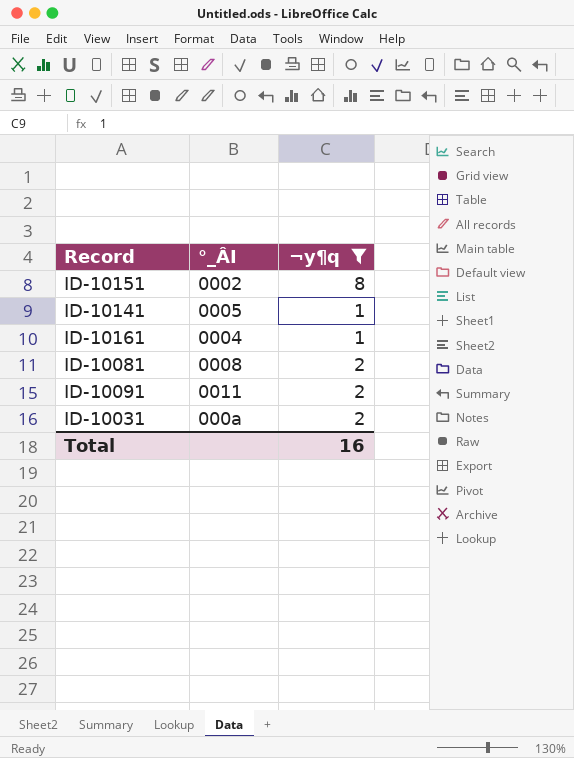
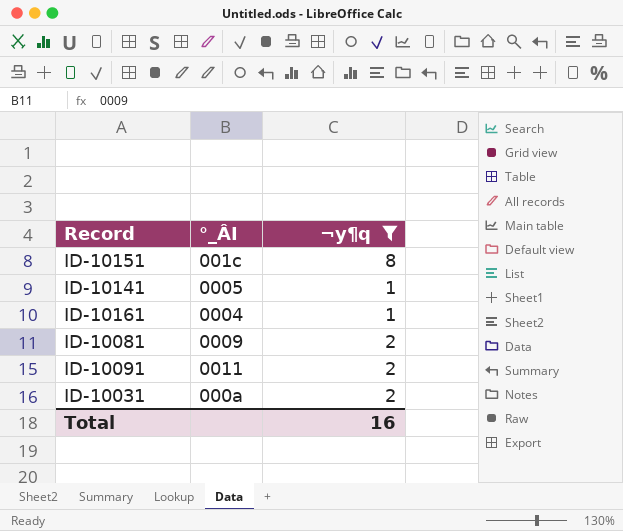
ID-10151 | °_ÂI: 0002 -> 001c
ID-10081 | °_ÂI: 0008 -> 0009

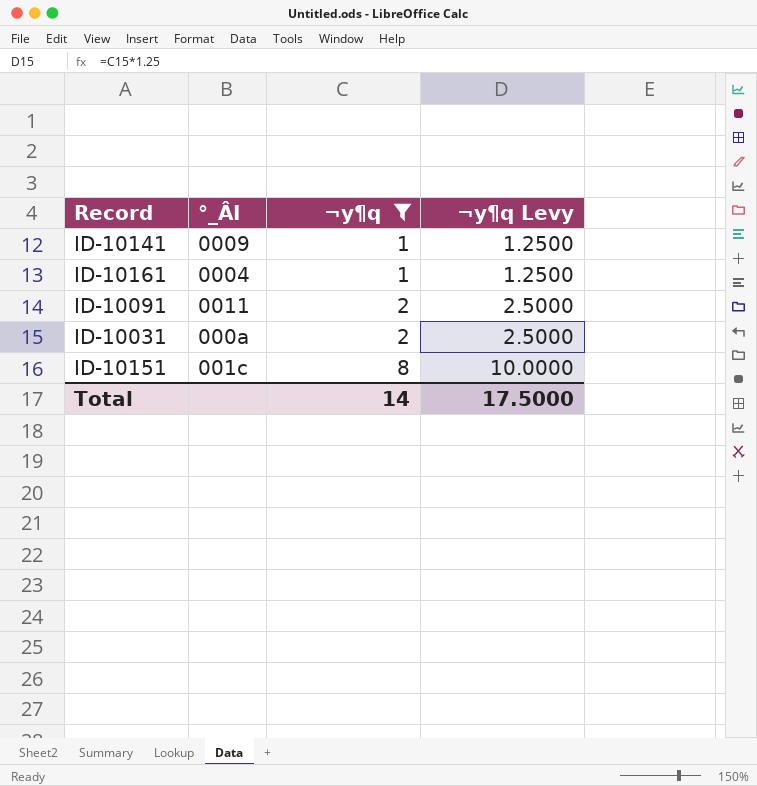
row order: none -> ¬y¶q ascending
column ¬y¶q Levy | formula: none -> [¬y¶q] * 1.25
row ID-10081: 0009 | 2 -> none
ID-10141 | °_ÂI: 0005 -> 0009
Total | ¬y¶q: 16 -> 14

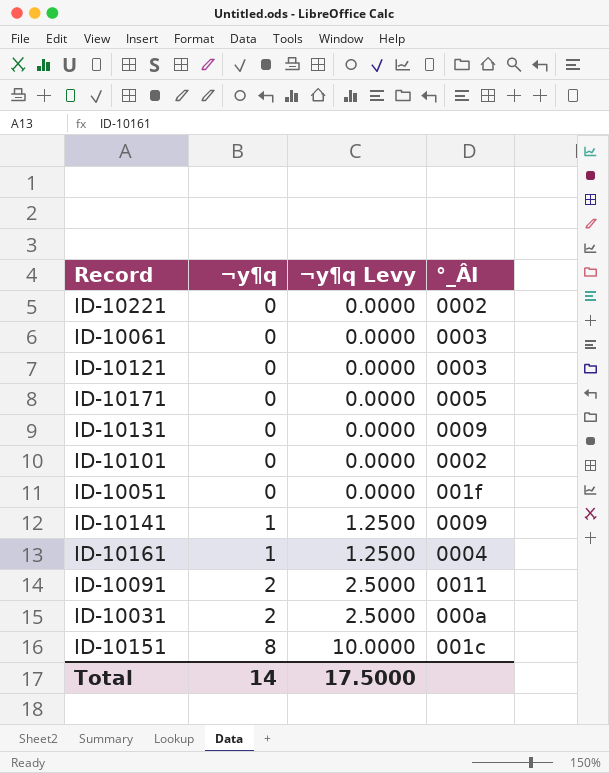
filter: ¬y¶q != 0 -> none
column °_ÂI | position: 2 -> 4

